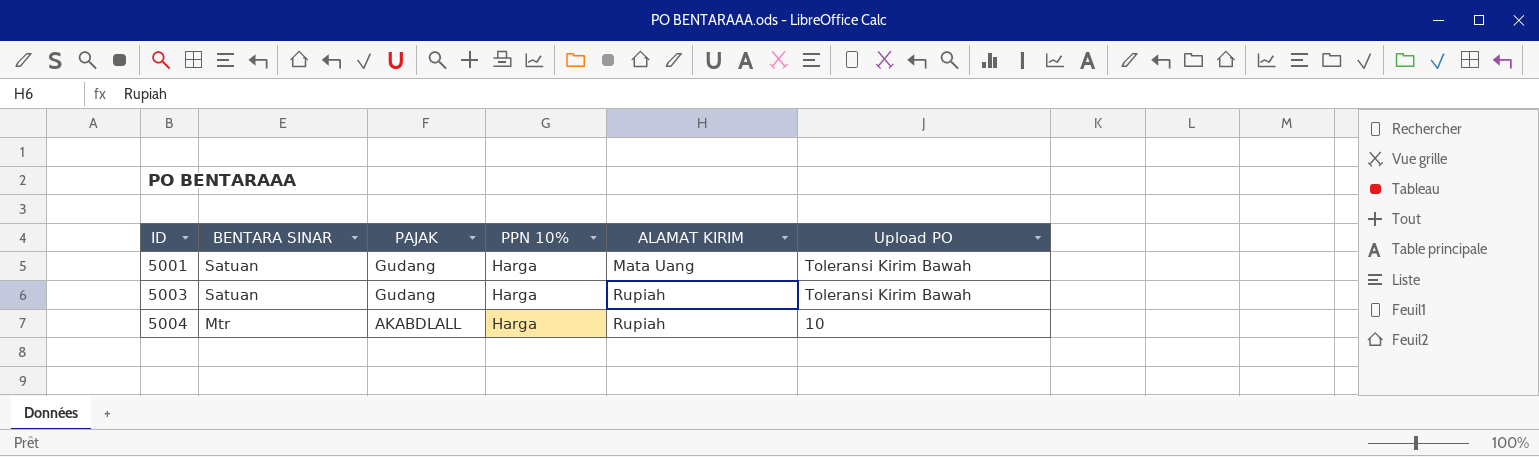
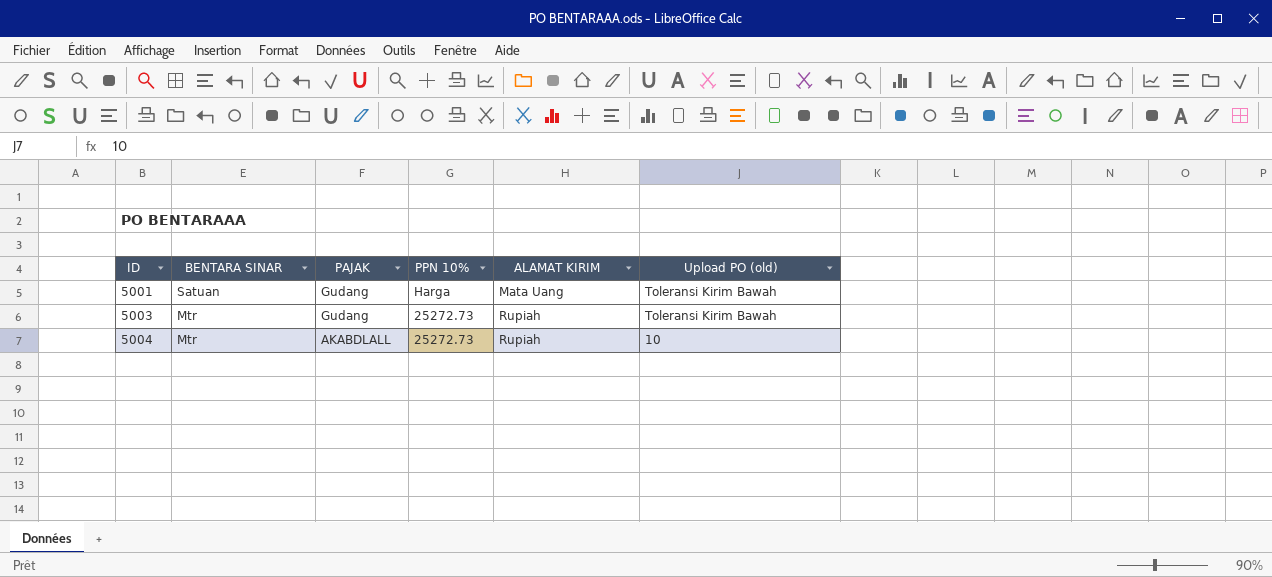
column name: Upload PO -> Upload PO (old)
5003 | BENTARA SINAR: Satuan -> Mtr
5003 | PPN 10%: Harga -> 25272.73
5004 | PPN 10%: Harga -> 25272.73

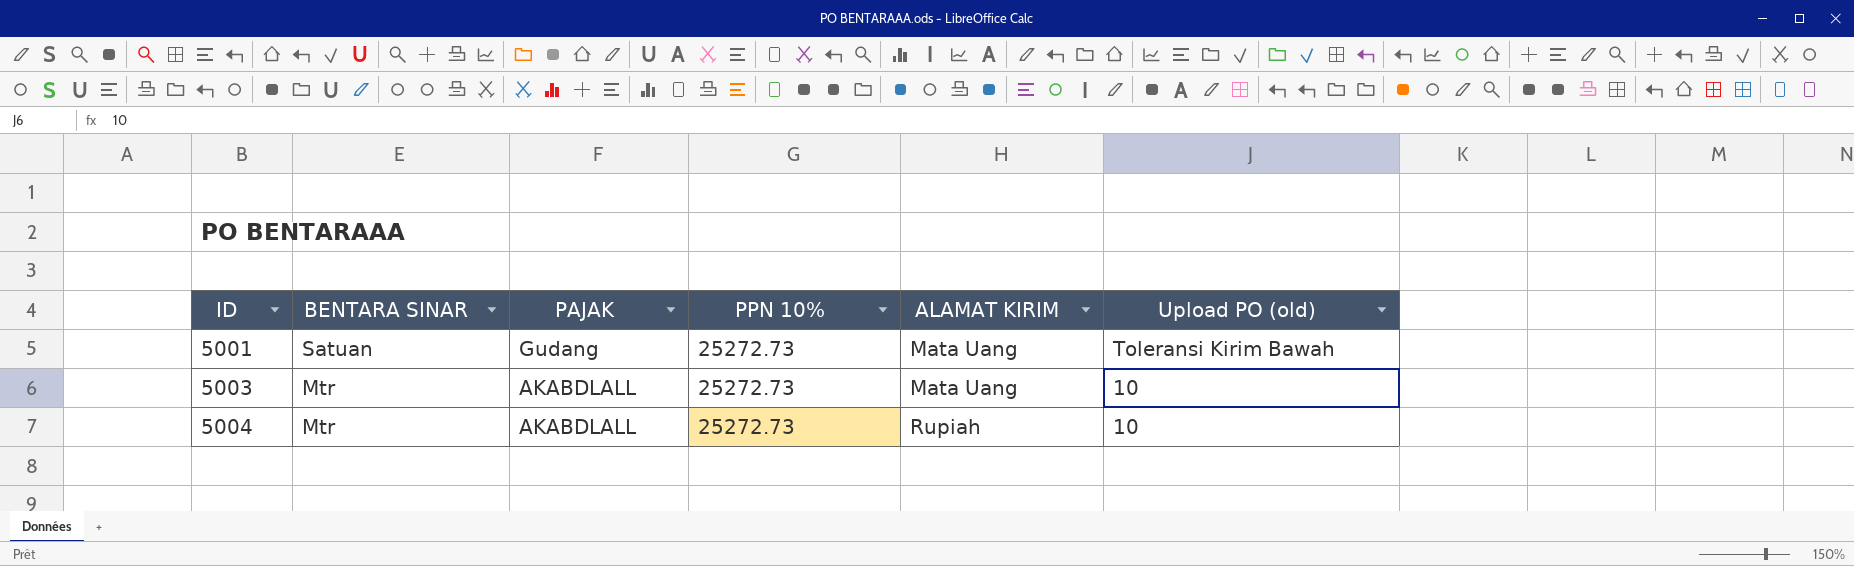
5001 | PPN 10%: Harga -> 25272.73
5003 | PAJAK: Gudang -> AKABDLALL
5003 | ALAMAT KIRIM: Rupiah -> Mata Uang
5003 | Upload PO (old): Toleransi Kirim Bawah -> 10

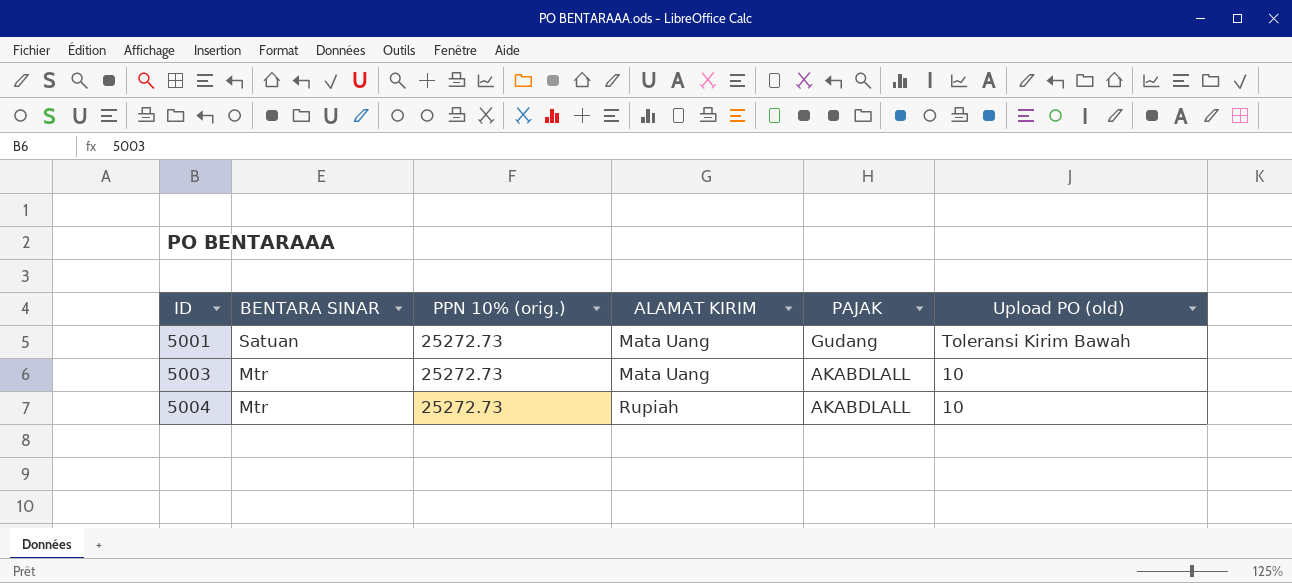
column name: PPN 10% -> PPN 10% (orig.)
column PAJAK | position: 3 -> 5

